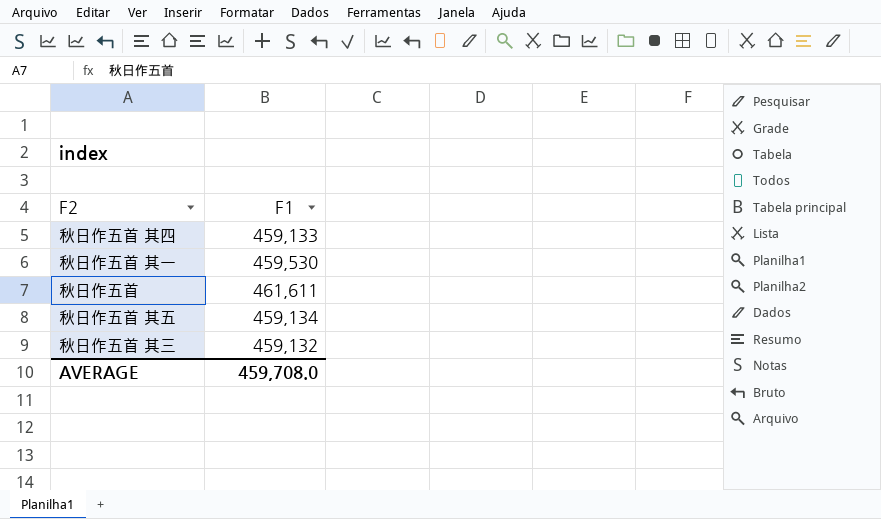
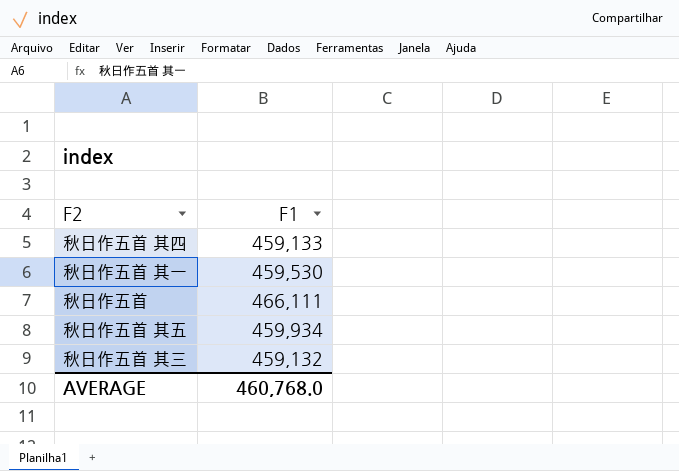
秋日作五首 | F1: 461,611 -> 466,111
秋日作五首 其五 | F1: 459,134 -> 459,934
AVERAGE | F1: 459,708.0 -> 460,768.0

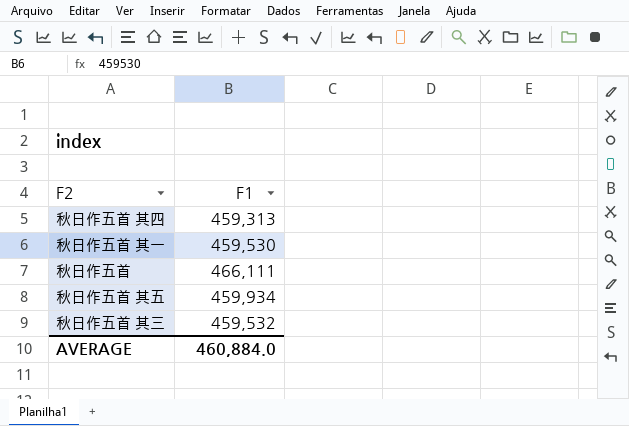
秋日作五首 其四 | F1: 459,133 -> 459,313
秋日作五首 其三 | F1: 459,132 -> 459,532
AVERAGE | F1: 460,768.0 -> 460,884.0

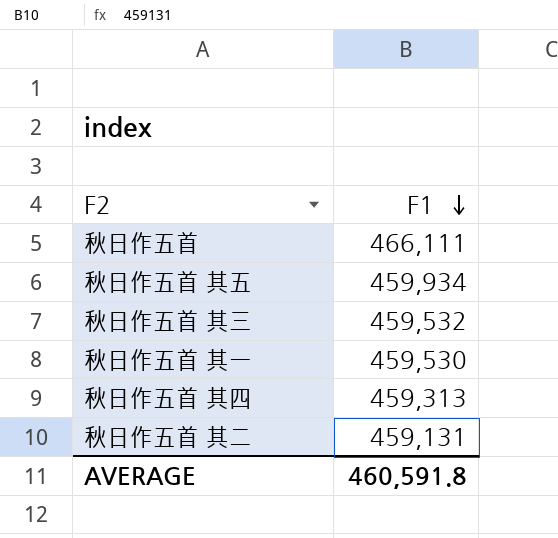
row order: none -> F1 descending
row 秋日作五首 其二: none -> 459,131
AVERAGE | F1: 460,884.0 -> 460,591.8

